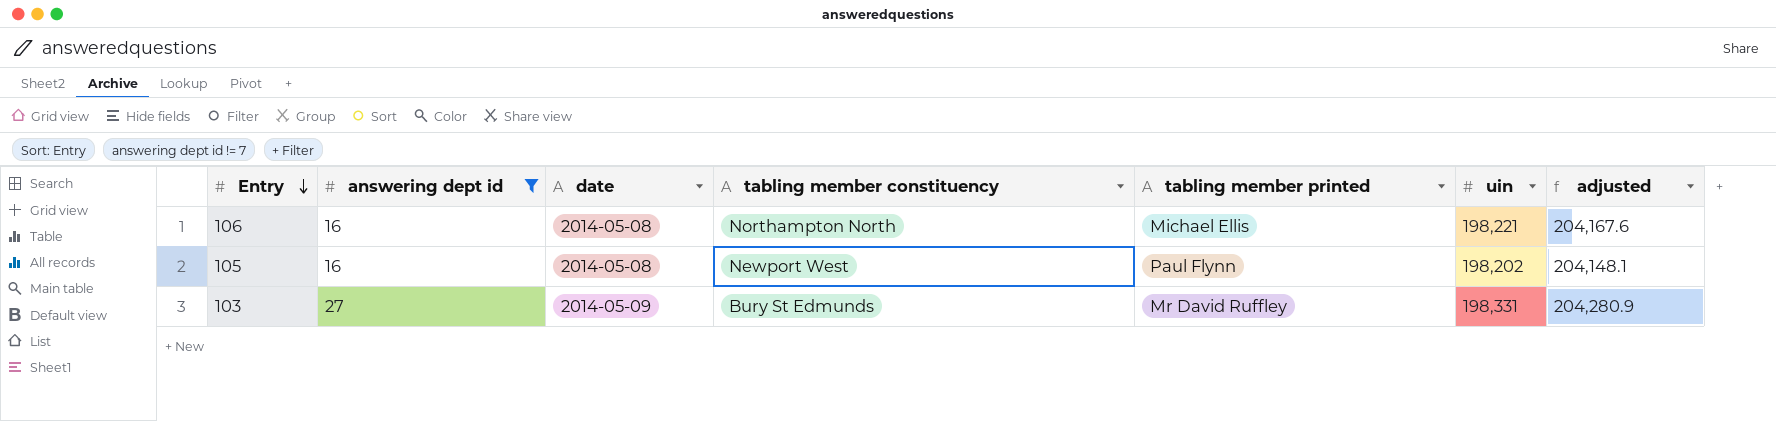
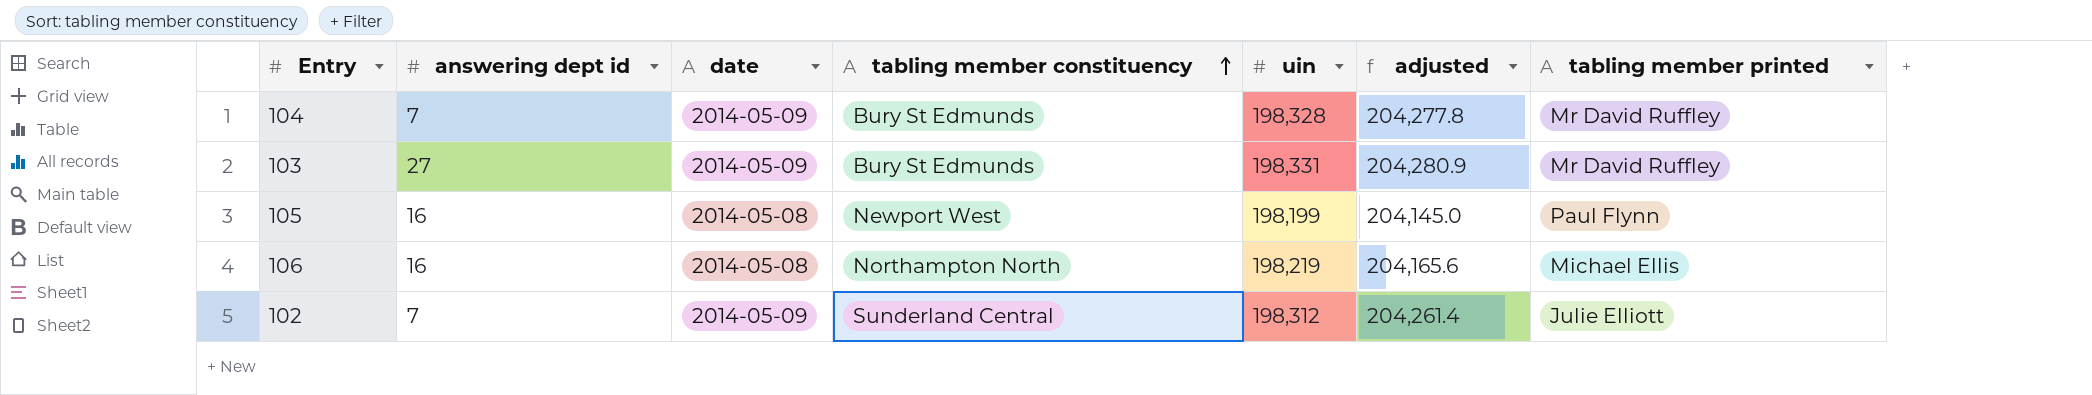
filter: answering dept id != 7 -> none
row order: Entry descending -> tabling member constituency ascending
column tabling member printed | position: 5 -> 7
105 | uin: 198,202 -> 198,199
105 | adjusted: 204,148.1 -> 204,145.0
106 | uin: 198,221 -> 198,219
106 | adjusted: 204,167.6 -> 204,165.6

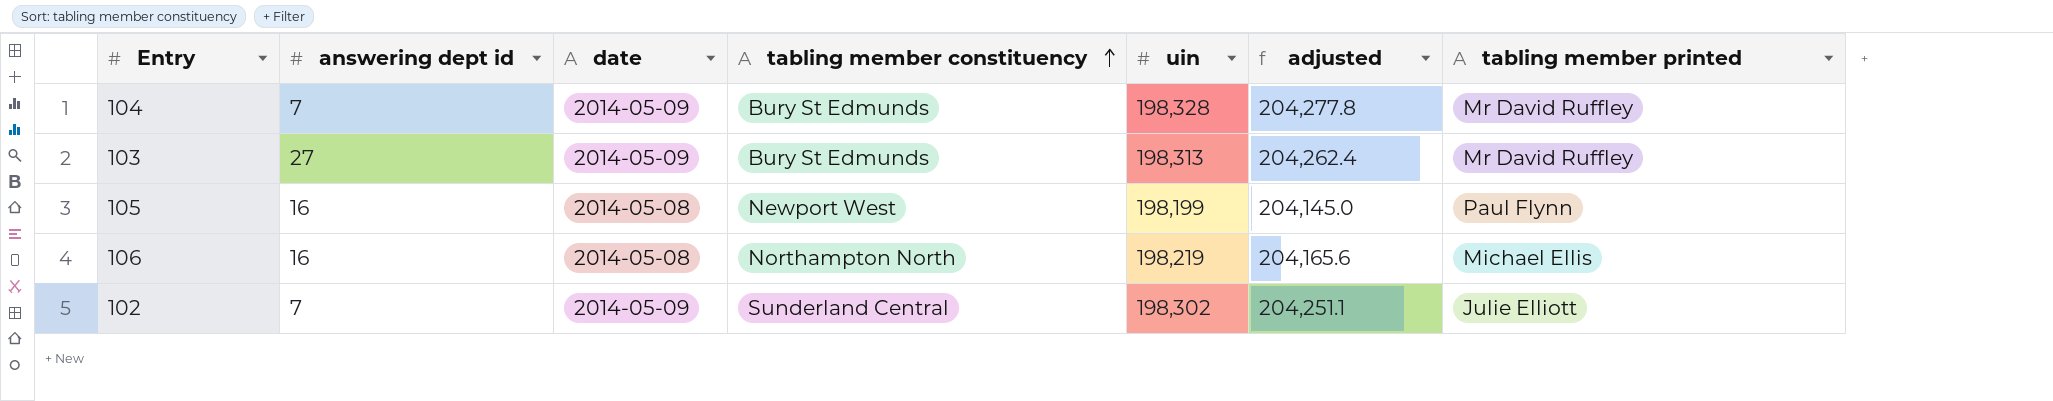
103 | uin: 198,331 -> 198,313
103 | adjusted: 204,280.9 -> 204,262.4
102 | uin: 198,312 -> 198,302
102 | adjusted: 204,261.4 -> 204,251.1

